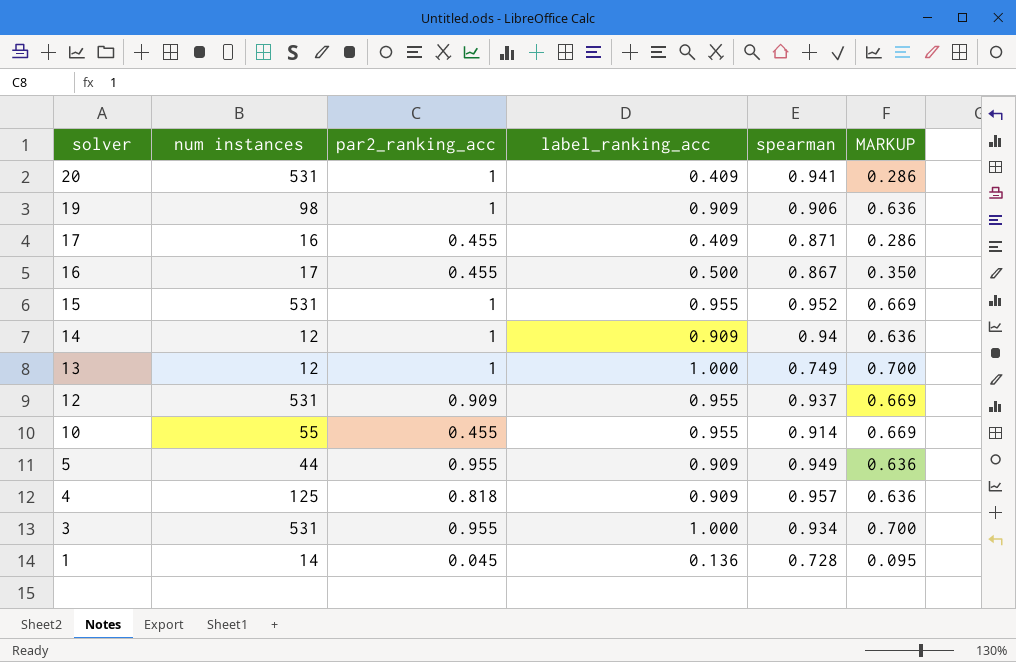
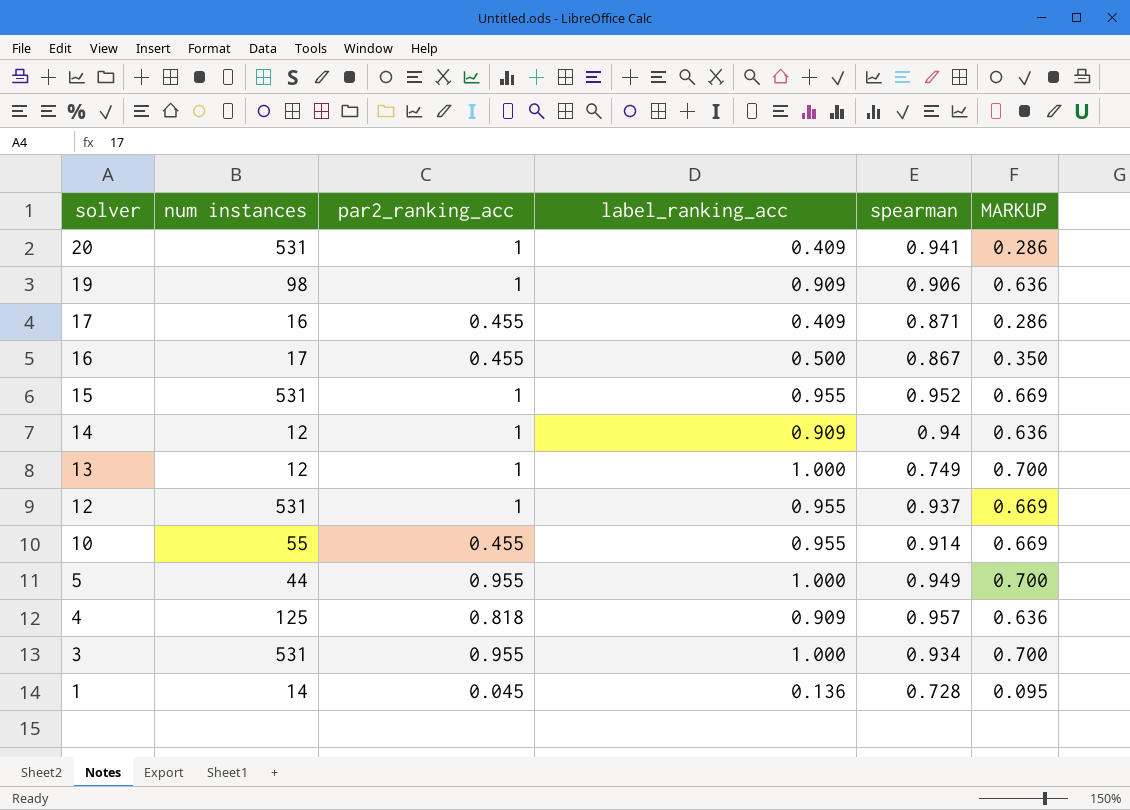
12 | par2_ranking_acc: 0.909 -> 1
5 | label_ranking_acc: 0.909 -> 1.000
5 | MARKUP: 0.636 -> 0.700

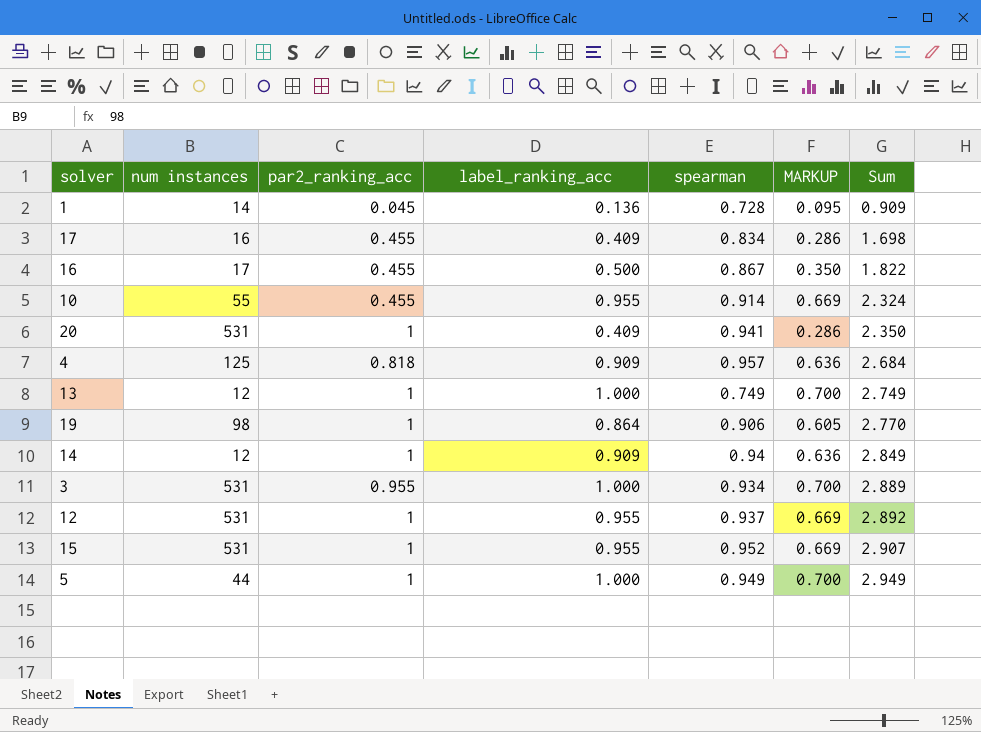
row order: solver descending -> Sum ascending
column Sum | formula: none -> [par2_ranking_acc] + [label_ranking_acc] + [spearman]
17 | spearman: 0.871 -> 0.834
19 | label_ranking_acc: 0.909 -> 0.864
19 | MARKUP: 0.636 -> 0.605
5 | par2_ranking_acc: 0.955 -> 1

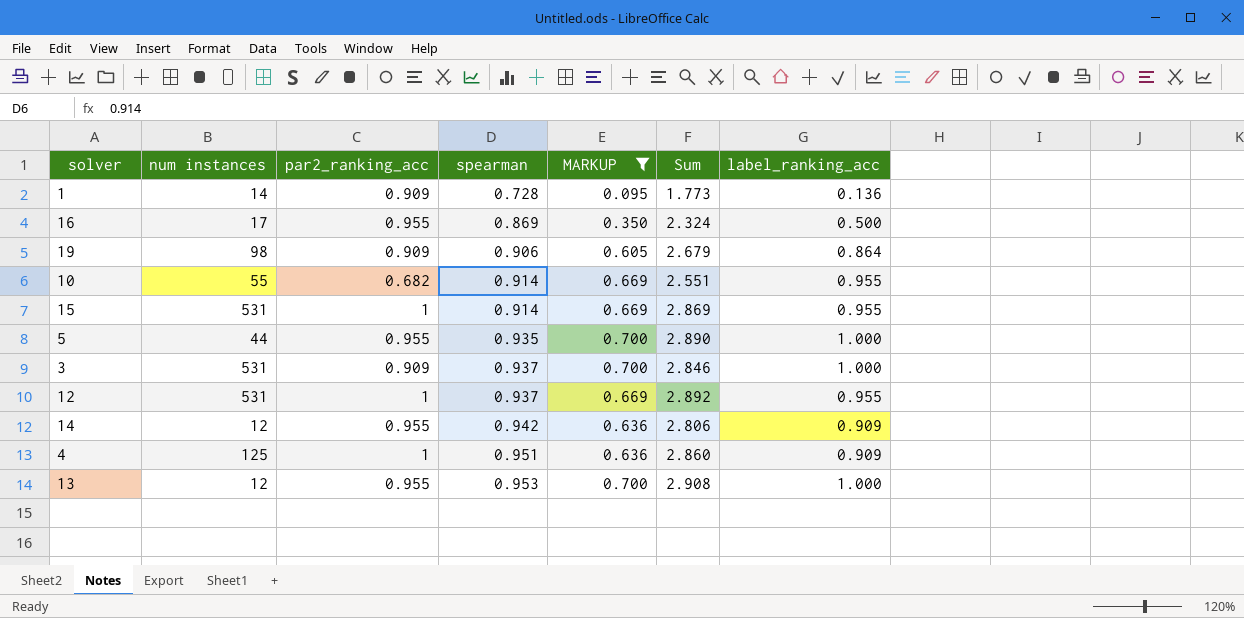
filter: none -> MARKUP != 0.286
row order: Sum ascending -> spearman ascending
column label_ranking_acc | position: 4 -> 7
1 | par2_ranking_acc: 0.045 -> 0.909
1 | Sum: 0.909 -> 1.773
16 | par2_ranking_acc: 0.455 -> 0.955
16 | spearman: 0.867 -> 0.869
16 | Sum: 1.822 -> 2.324
19 | par2_ranking_acc: 1 -> 0.909
19 | Sum: 2.770 -> 2.679
10 | par2_ranking_acc: 0.455 -> 0.682
10 | Sum: 2.324 -> 2.551
15 | spearman: 0.952 -> 0.914
15 | Sum: 2.907 -> 2.869
5 | par2_ranking_acc: 1 -> 0.955
5 | spearman: 0.949 -> 0.935
5 | Sum: 2.949 -> 2.890
3 | par2_ranking_acc: 0.955 -> 0.909
3 | spearman: 0.934 -> 0.937
3 | Sum: 2.889 -> 2.846
14 | par2_ranking_acc: 1 -> 0.955
14 | spearman: 0.94 -> 0.942
14 | Sum: 2.849 -> 2.806
4 | par2_ranking_acc: 0.818 -> 1
4 | spearman: 0.957 -> 0.951
4 | Sum: 2.684 -> 2.860
13 | par2_ranking_acc: 1 -> 0.955
13 | spearman: 0.749 -> 0.953
13 | Sum: 2.749 -> 2.908

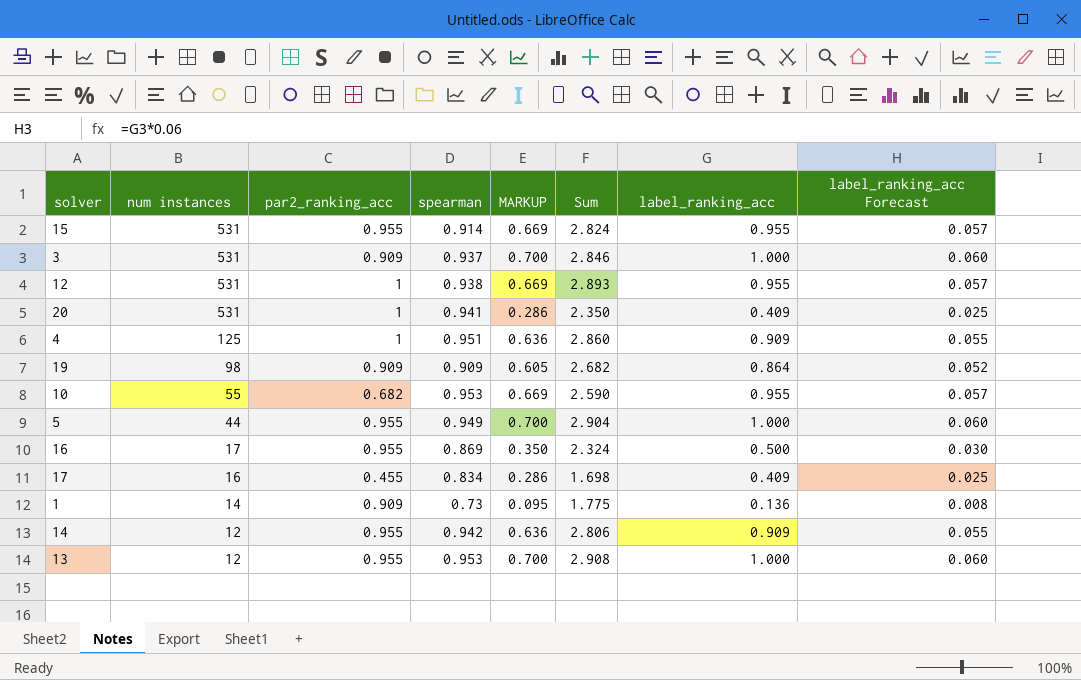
filter: MARKUP != 0.286 -> none
row order: spearman ascending -> num instances descending
column label_ranking_acc Forecast | formula: none -> [label_ranking_acc] * 0.06
15 | par2_ranking_acc: 1 -> 0.955
15 | Sum: 2.869 -> 2.824
12 | spearman: 0.937 -> 0.938
12 | Sum: 2.892 -> 2.893
19 | spearman: 0.906 -> 0.909
19 | Sum: 2.679 -> 2.682
10 | spearman: 0.914 -> 0.953
10 | Sum: 2.551 -> 2.590
5 | spearman: 0.935 -> 0.949
5 | Sum: 2.890 -> 2.904
1 | spearman: 0.728 -> 0.73
1 | Sum: 1.773 -> 1.775

